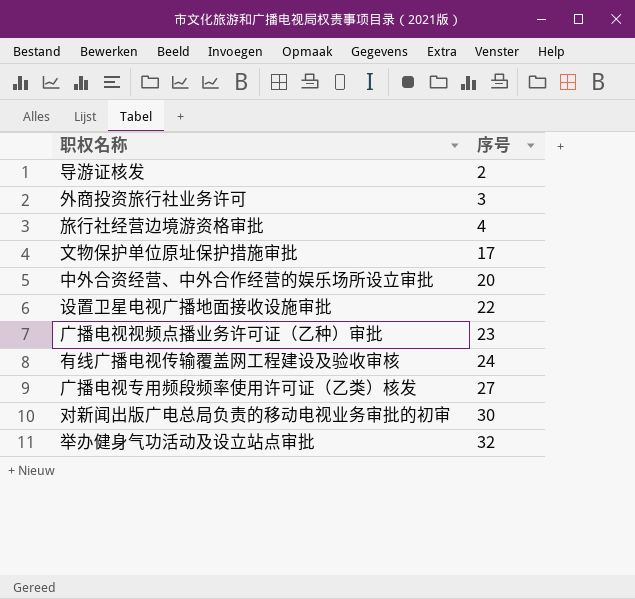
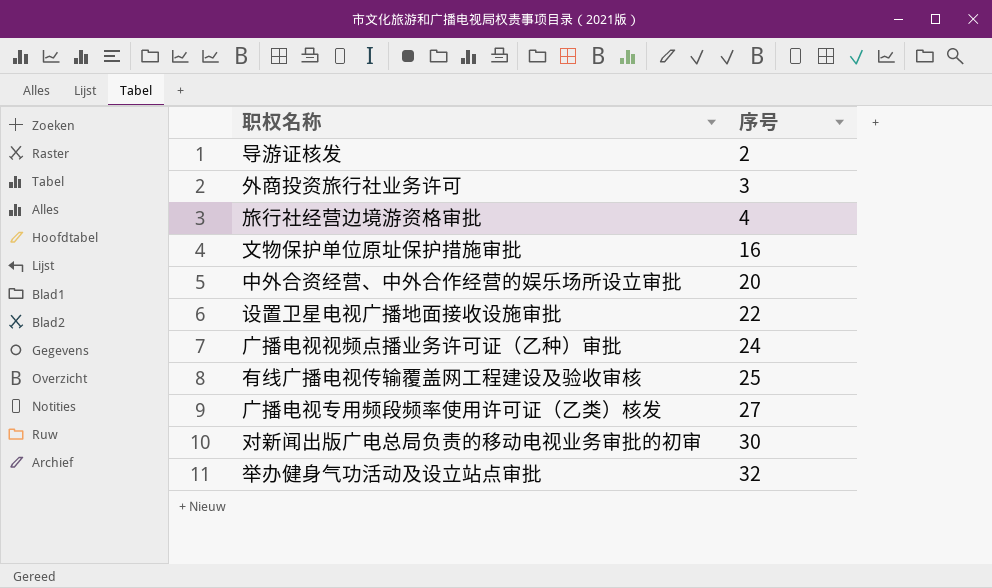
文物保护单位原址保护措施审批 | 序号: 17 -> 16
广播电视视频点播业务许可证（乙种）审批 | 序号: 23 -> 24
有线广播电视传输覆盖网工程建设及验收审核 | 序号: 24 -> 25

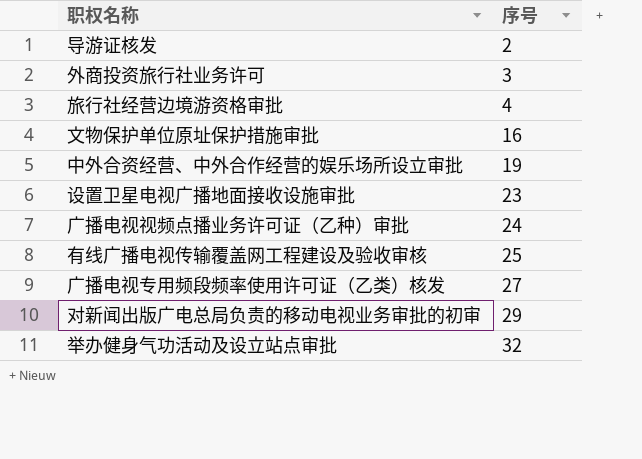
中外合资经营、中外合作经营的娱乐场所设立审批 | 序号: 20 -> 19
设置卫星电视广播地面接收设施审批 | 序号: 22 -> 23
对新闻出版广电总局负责的移动电视业务审批的初审 | 序号: 30 -> 29

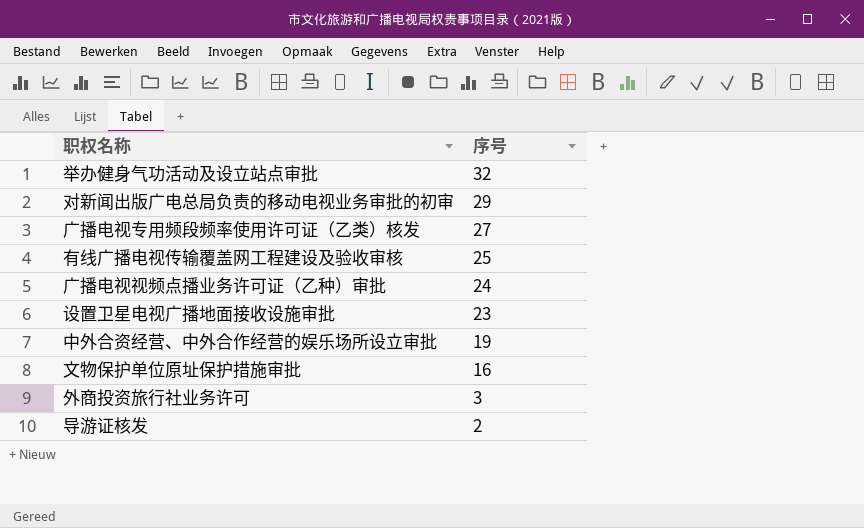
row order: 序号 ascending -> 序号 descending
row 旅行社经营边境游资格审批: 4 -> none

